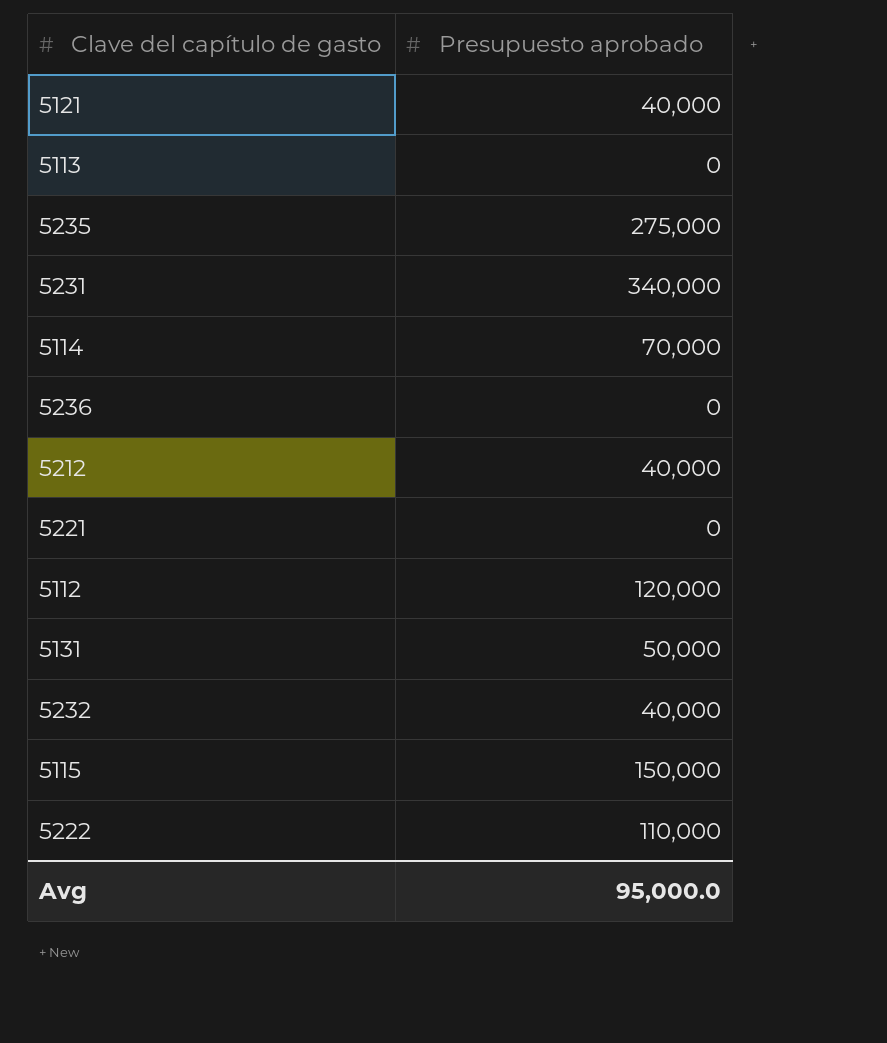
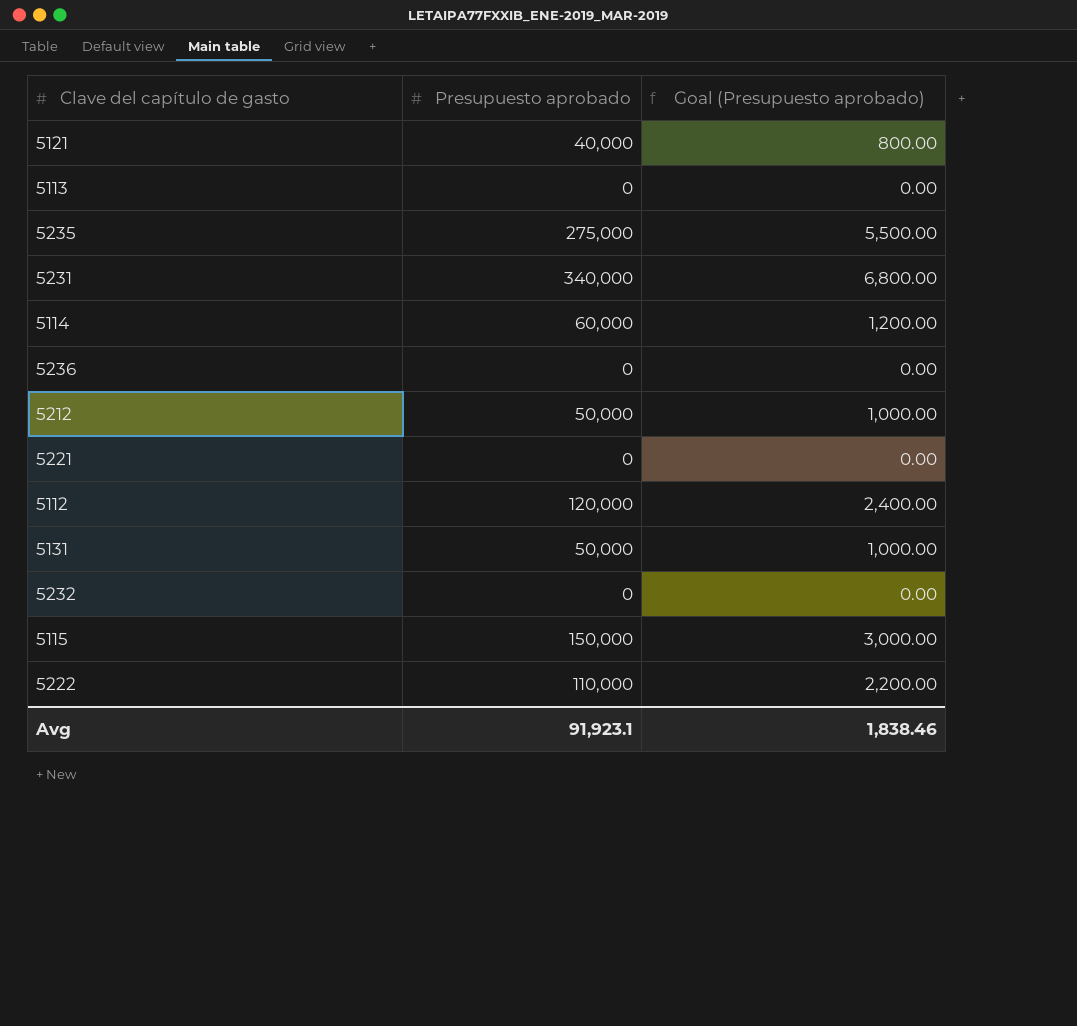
column Goal (Presupuesto aprobado) | formula: none -> [Presupuesto aprobado] * 0.02
5114 | Presupuesto aprobado: 70,000 -> 60,000
5212 | Presupuesto aprobado: 40,000 -> 50,000
5232 | Presupuesto aprobado: 40,000 -> 0
Avg | Presupuesto aprobado: 95,000.0 -> 91,923.1

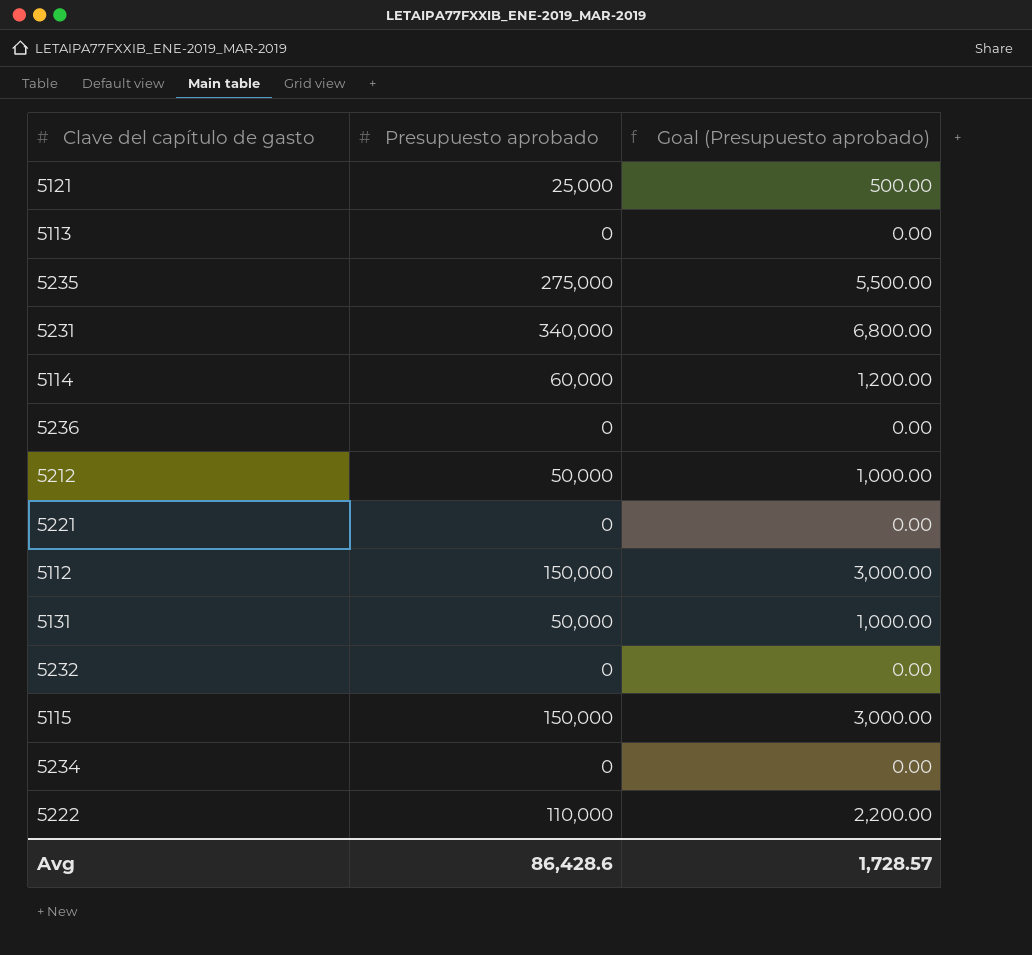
5121 | Presupuesto aprobado: 40,000 -> 25,000
5121 | Goal (Presupuesto aprobado): 800.00 -> 500.00
5112 | Presupuesto aprobado: 120,000 -> 150,000
5112 | Goal (Presupuesto aprobado): 2,400.00 -> 3,000.00
row 5234: none -> 0 | 0.00
Avg | Presupuesto aprobado: 91,923.1 -> 86,428.6
Avg | Goal (Presupuesto aprobado): 1,838.46 -> 1,728.57

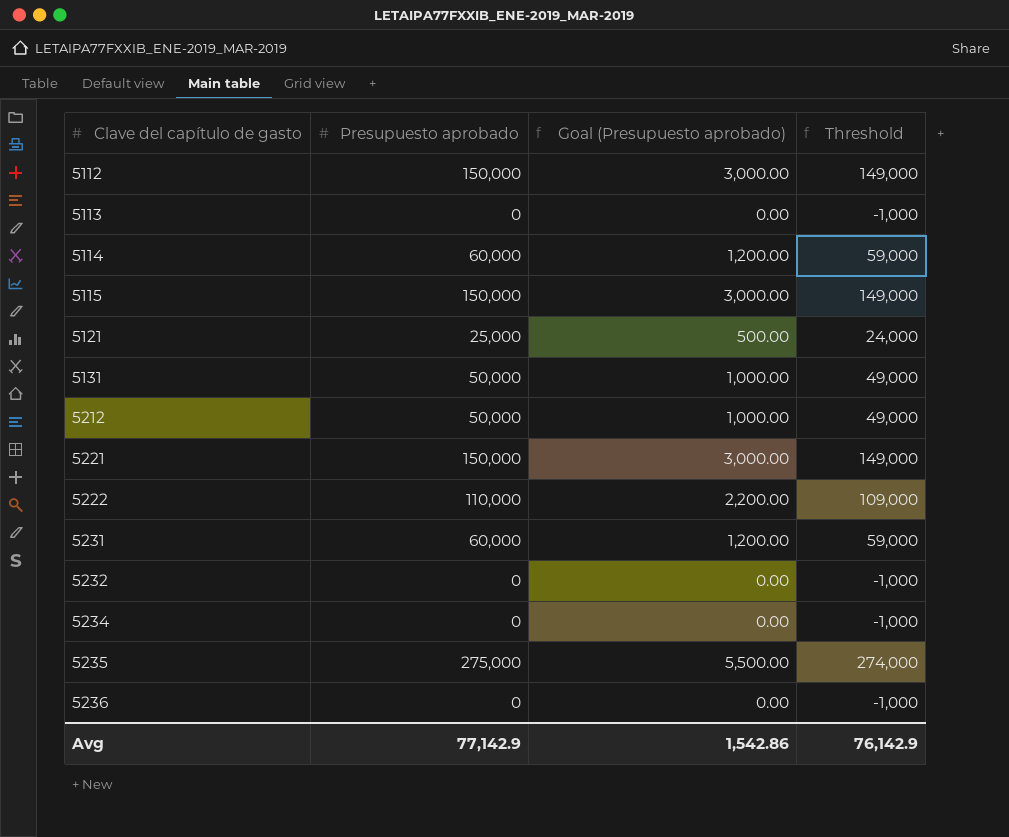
row order: none -> Clave del capítulo de gasto ascending
column Threshold | formula: none -> [Presupuesto aprobado] - 1000
5221 | Presupuesto aprobado: 0 -> 150,000
5221 | Goal (Presupuesto aprobado): 0.00 -> 3,000.00
5231 | Presupuesto aprobado: 340,000 -> 60,000
5231 | Goal (Presupuesto aprobado): 6,800.00 -> 1,200.00
Avg | Presupuesto aprobado: 86,428.6 -> 77,142.9
Avg | Goal (Presupuesto aprobado): 1,728.57 -> 1,542.86

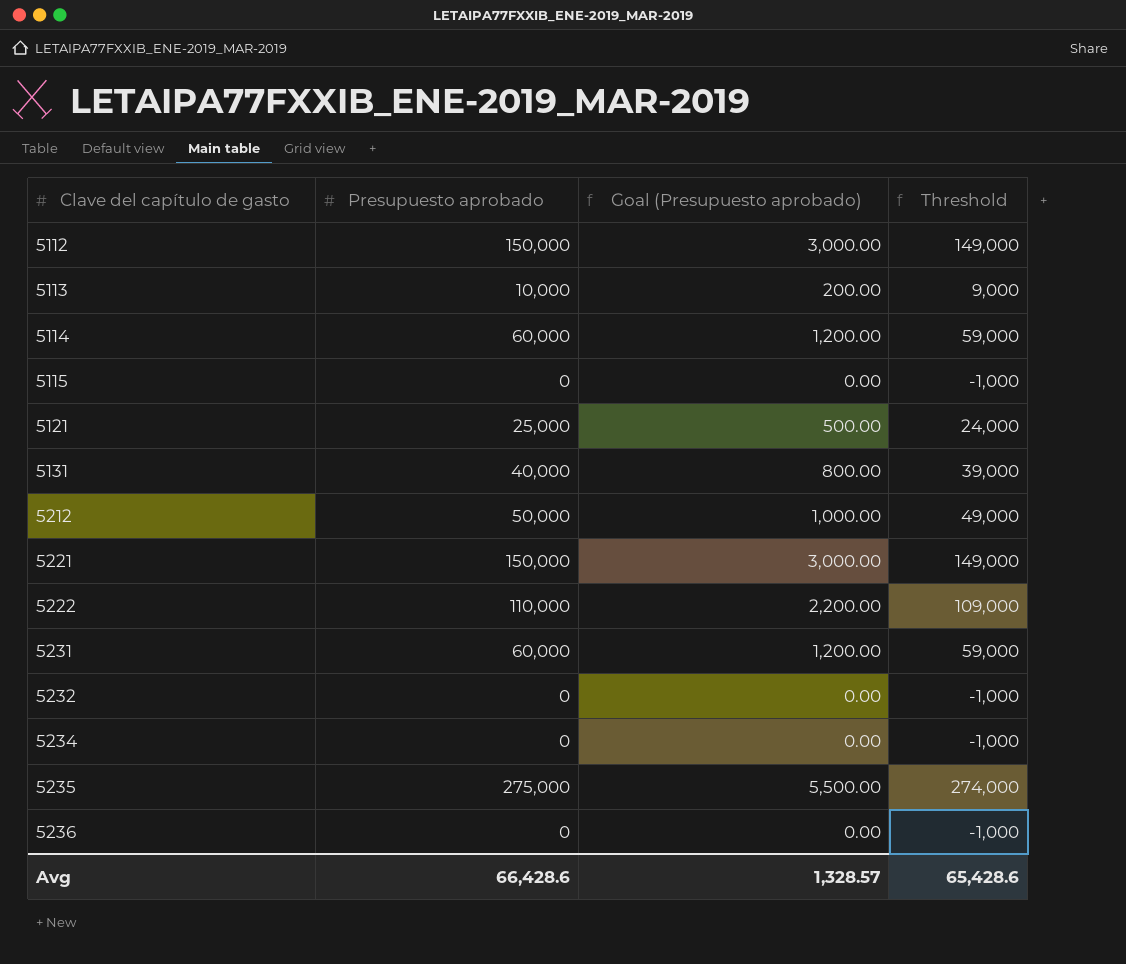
5113 | Presupuesto aprobado: 0 -> 10,000
5113 | Goal (Presupuesto aprobado): 0.00 -> 200.00
5113 | Threshold: -1,000 -> 9,000
5115 | Presupuesto aprobado: 150,000 -> 0
5115 | Goal (Presupuesto aprobado): 3,000.00 -> 0.00
5115 | Threshold: 149,000 -> -1,000
5131 | Presupuesto aprobado: 50,000 -> 40,000
5131 | Goal (Presupuesto aprobado): 1,000.00 -> 800.00
5131 | Threshold: 49,000 -> 39,000
Avg | Presupuesto aprobado: 77,142.9 -> 66,428.6
Avg | Goal (Presupuesto aprobado): 1,542.86 -> 1,328.57
Avg | Threshold: 76,142.9 -> 65,428.6

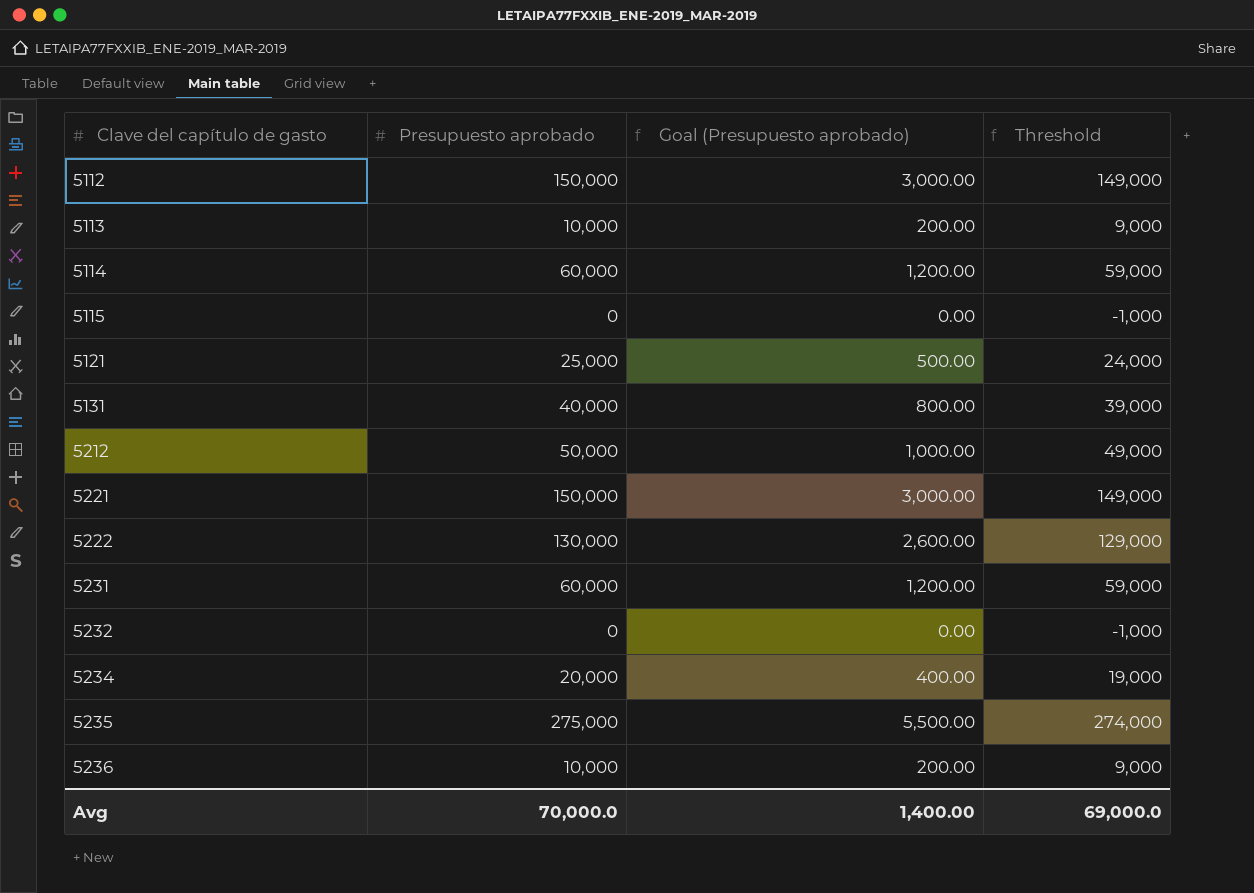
5222 | Presupuesto aprobado: 110,000 -> 130,000
5222 | Goal (Presupuesto aprobado): 2,200.00 -> 2,600.00
5222 | Threshold: 109,000 -> 129,000
5234 | Presupuesto aprobado: 0 -> 20,000
5234 | Goal (Presupuesto aprobado): 0.00 -> 400.00
5234 | Threshold: -1,000 -> 19,000
5236 | Presupuesto aprobado: 0 -> 10,000
5236 | Goal (Presupuesto aprobado): 0.00 -> 200.00
5236 | Threshold: -1,000 -> 9,000
Avg | Presupuesto aprobado: 66,428.6 -> 70,000.0
Avg | Goal (Presupuesto aprobado): 1,328.57 -> 1,400.00
Avg | Threshold: 65,428.6 -> 69,000.0

